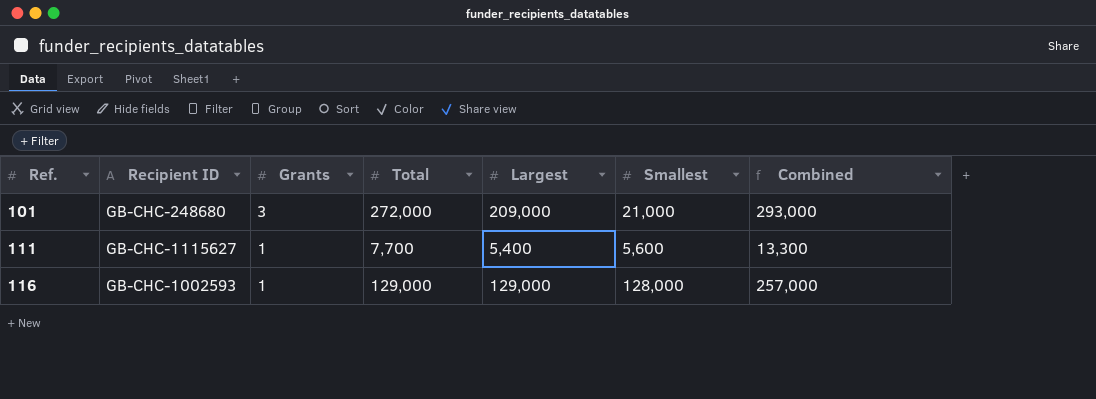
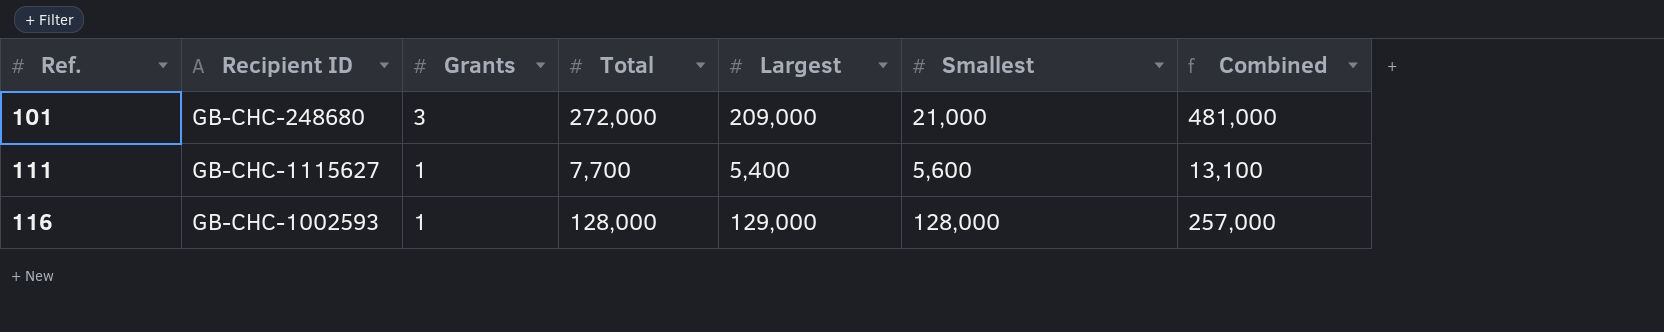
column Combined | formula: [Total] + [Smallest] -> [Total] + [Largest]
116 | Total: 129,000 -> 128,000

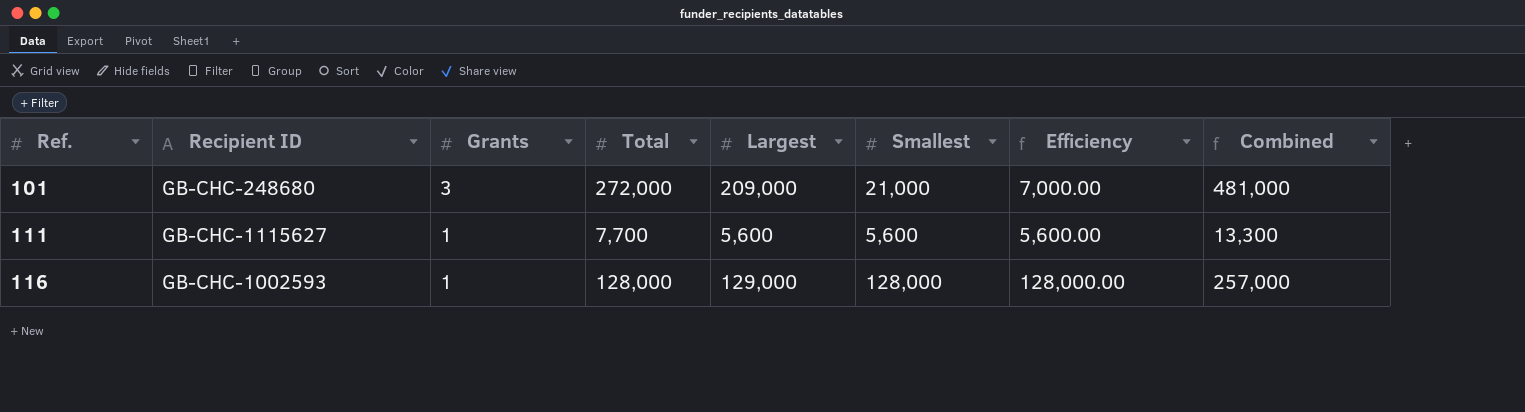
column Efficiency | formula: none -> [Smallest] / [Grants]
111 | Largest: 5,400 -> 5,600
111 | Combined: 13,100 -> 13,300

